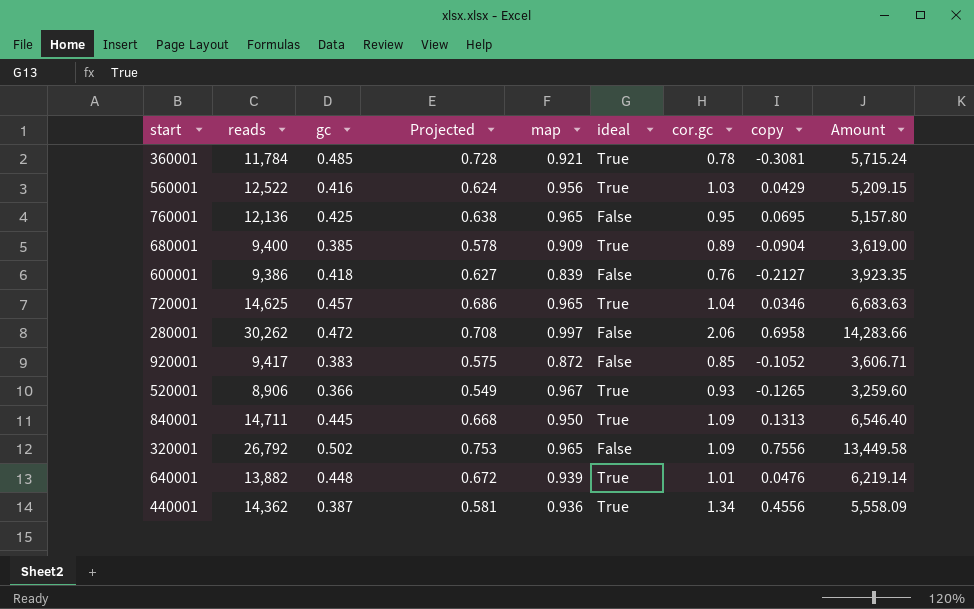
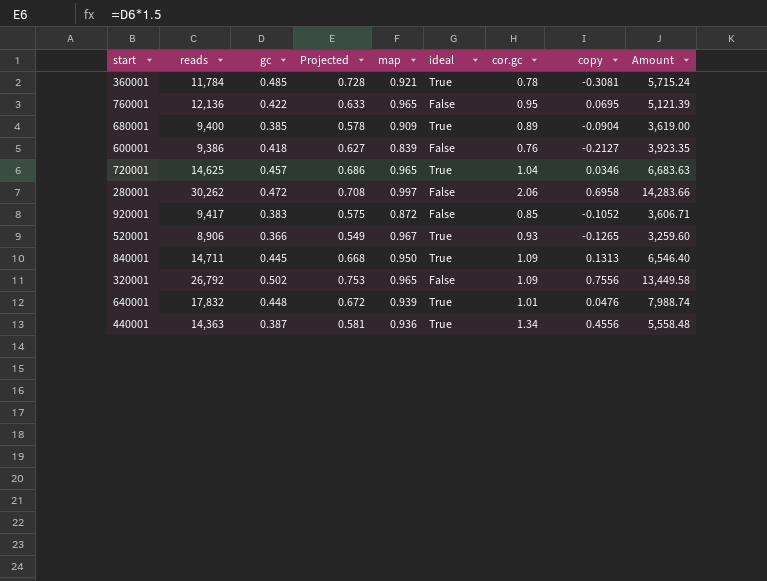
row 560001: 12,522 | 0.416 | 0.624 | 0.956 | True | 1.03 | 0.0429 | 5,209.15 -> none
760001 | gc: 0.425 -> 0.422
760001 | Projected: 0.638 -> 0.633
760001 | Amount: 5,157.80 -> 5,121.39
640001 | reads: 13,882 -> 17,832
640001 | Amount: 6,219.14 -> 7,988.74
440001 | reads: 14,362 -> 14,363
440001 | Amount: 5,558.09 -> 5,558.48

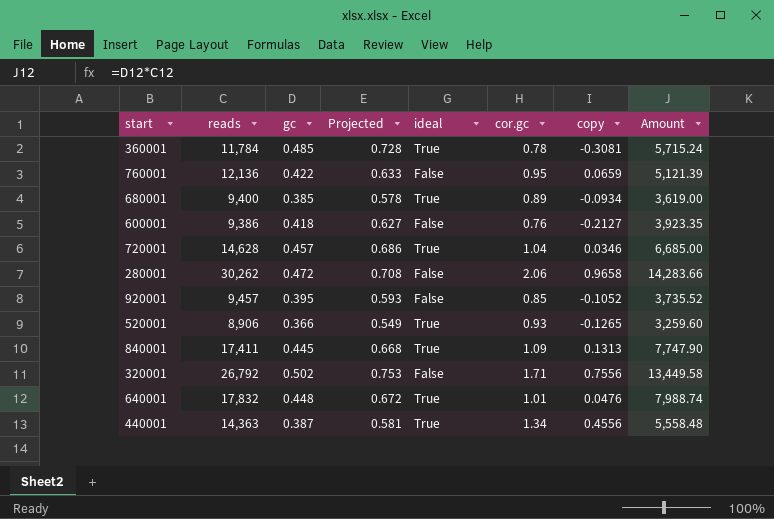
column map | position: 5 -> none
760001 | copy: 0.0695 -> 0.0659
680001 | copy: -0.0904 -> -0.0934
720001 | reads: 14,625 -> 14,628
720001 | Amount: 6,683.63 -> 6,685.00
280001 | copy: 0.6958 -> 0.9658
920001 | reads: 9,417 -> 9,457
920001 | gc: 0.383 -> 0.395
920001 | Projected: 0.575 -> 0.593
920001 | Amount: 3,606.71 -> 3,735.52
840001 | reads: 14,711 -> 17,411
840001 | Amount: 6,546.40 -> 7,747.90
320001 | cor.gc: 1.09 -> 1.71

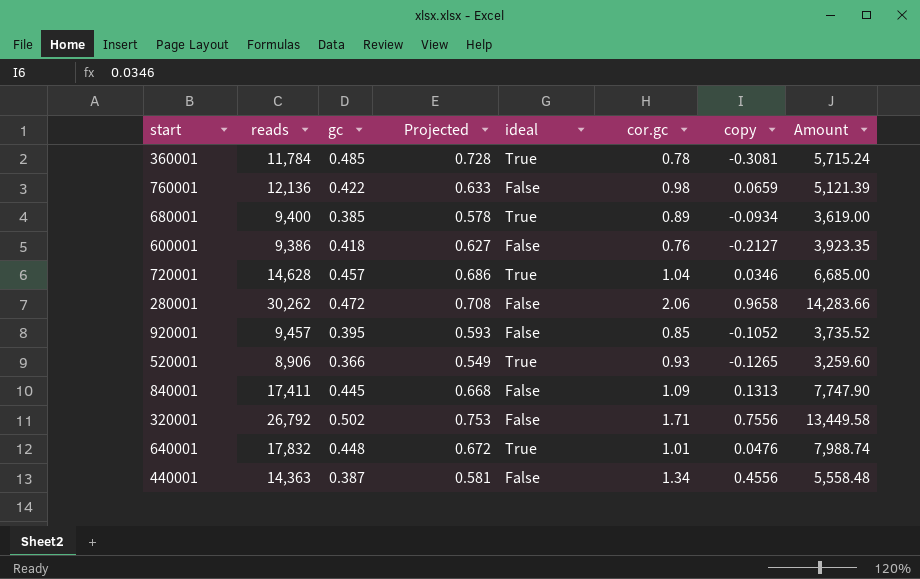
760001 | cor.gc: 0.95 -> 0.98
840001 | ideal: True -> False
440001 | ideal: True -> False

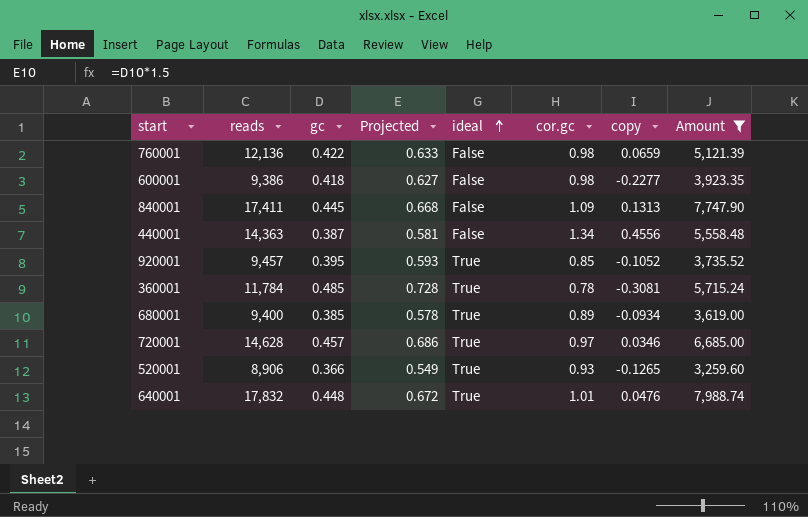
filter: none -> Amount <= 7,988.74
row order: none -> ideal ascending
600001 | cor.gc: 0.76 -> 0.98
600001 | copy: -0.2127 -> -0.2277
920001 | ideal: False -> True
720001 | cor.gc: 1.04 -> 0.97

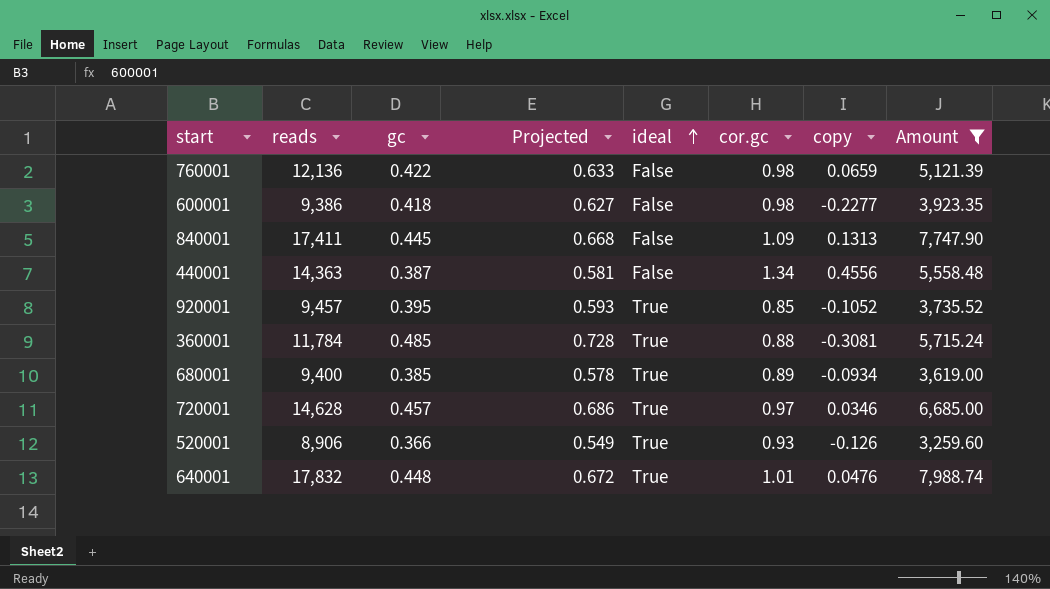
360001 | cor.gc: 0.78 -> 0.88
520001 | copy: -0.1265 -> -0.126

